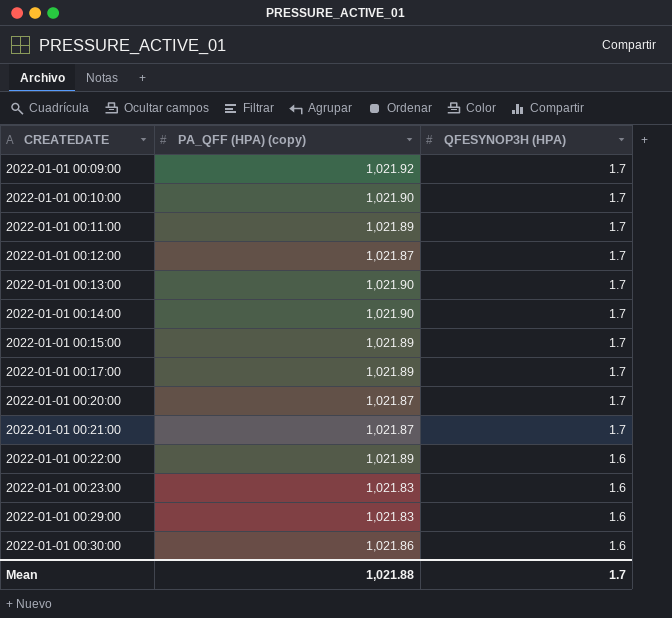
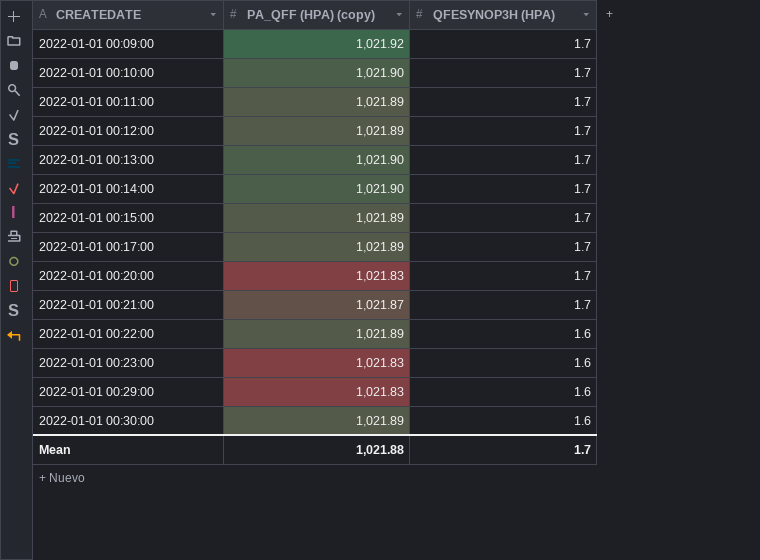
2022-01-01 00:12:00 | PA_QFF (HPA) (copy): 1,021.87 -> 1,021.89
2022-01-01 00:20:00 | PA_QFF (HPA) (copy): 1,021.87 -> 1,021.83
2022-01-01 00:30:00 | PA_QFF (HPA) (copy): 1,021.86 -> 1,021.89

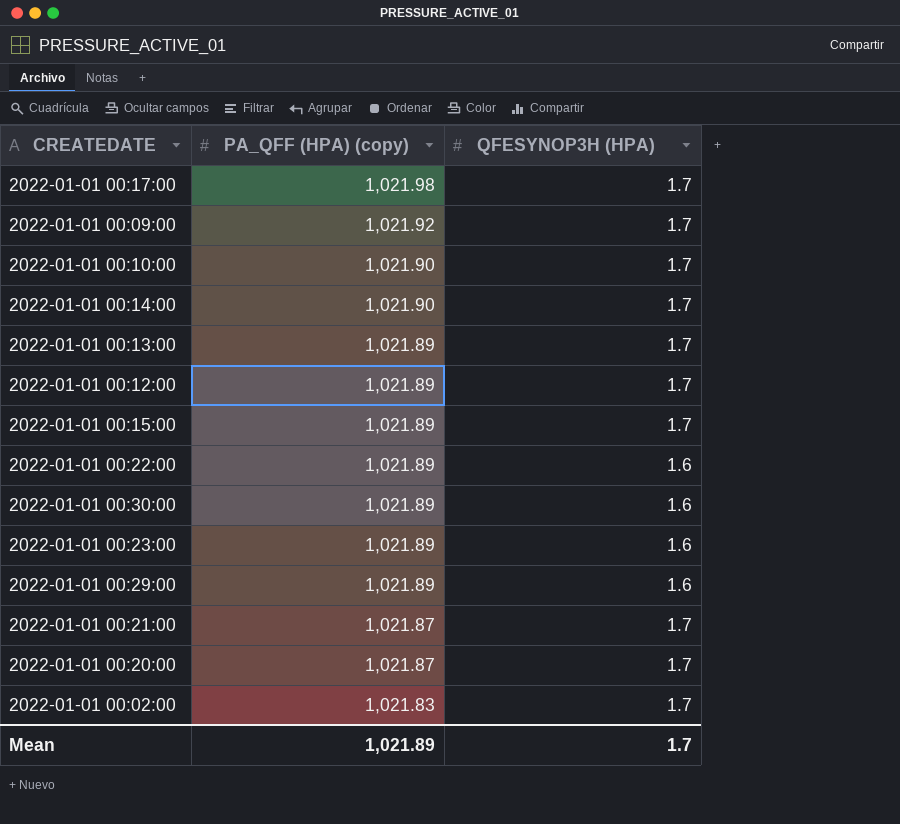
row order: CREATEDATE ascending -> PA_QFF (HPA) (copy) descending
row 2022-01-01 00:11:00: 1,021.89 | 1.7 -> none
2022-01-01 00:17:00 | PA_QFF (HPA) (copy): 1,021.89 -> 1,021.98
2022-01-01 00:13:00 | PA_QFF (HPA) (copy): 1,021.90 -> 1,021.89
2022-01-01 00:23:00 | PA_QFF (HPA) (copy): 1,021.83 -> 1,021.89
2022-01-01 00:29:00 | PA_QFF (HPA) (copy): 1,021.83 -> 1,021.89
2022-01-01 00:20:00 | PA_QFF (HPA) (copy): 1,021.83 -> 1,021.87
row 2022-01-01 00:02:00: none -> 1,021.83 | 1.7
Mean | PA_QFF (HPA) (copy): 1,021.88 -> 1,021.89

